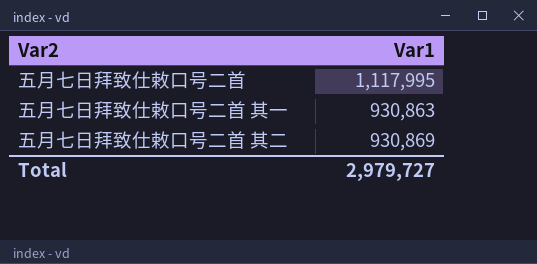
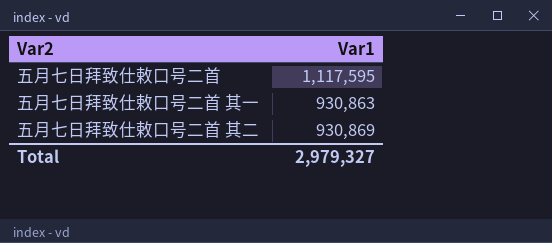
五月七日拜致仕敕口号二首 | Var1: 1,117,995 -> 1,117,595
Total | Var1: 2,979,727 -> 2,979,327

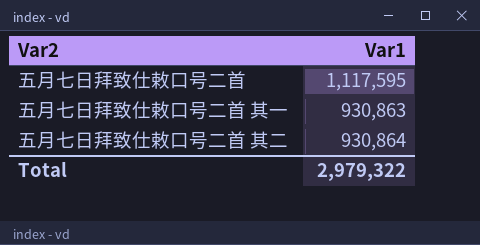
五月七日拜致仕敕口号二首 其二 | Var1: 930,869 -> 930,864
Total | Var1: 2,979,327 -> 2,979,322

